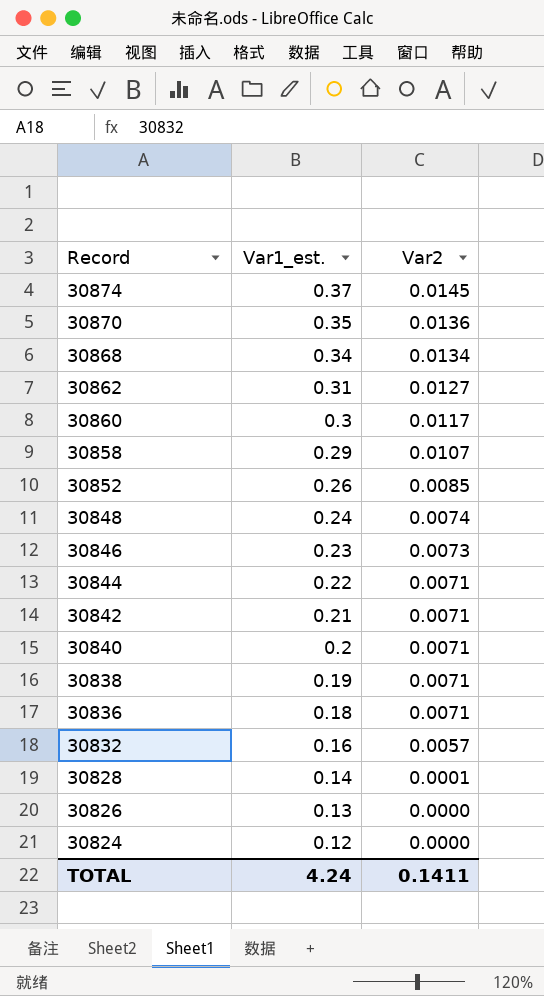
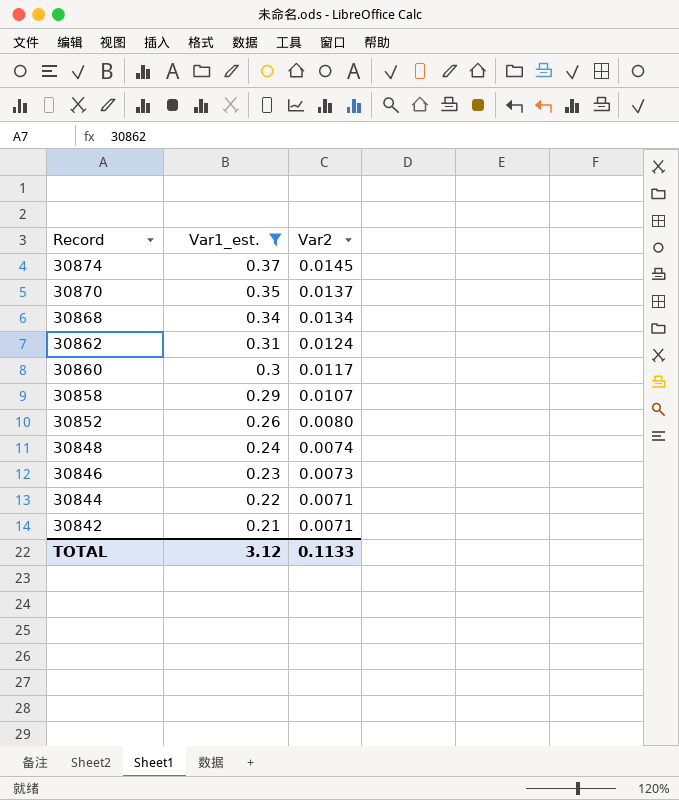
filter: none -> Var1_est. >= 0.21
30870 | Var2: 0.0136 -> 0.0137
30862 | Var2: 0.0127 -> 0.0124
30852 | Var2: 0.0085 -> 0.0080
TOTAL | Var1_est.: 4.24 -> 3.12
TOTAL | Var2: 0.1411 -> 0.1133

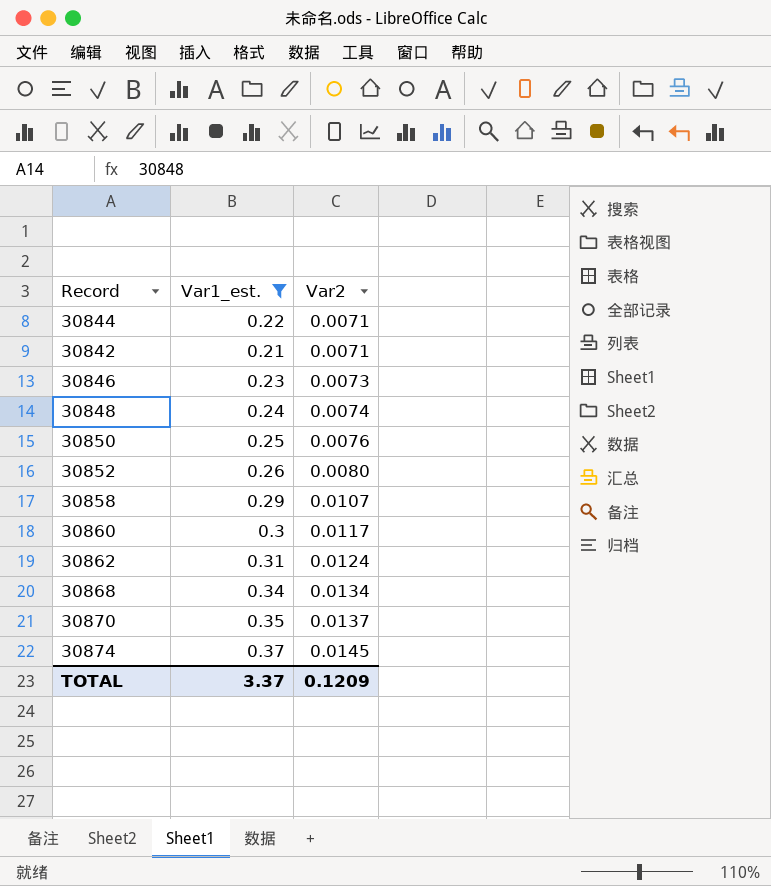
row order: Record descending -> Var2 ascending
row 30850: none -> 0.25 | 0.0076
TOTAL | Var1_est.: 3.12 -> 3.37
TOTAL | Var2: 0.1133 -> 0.1209

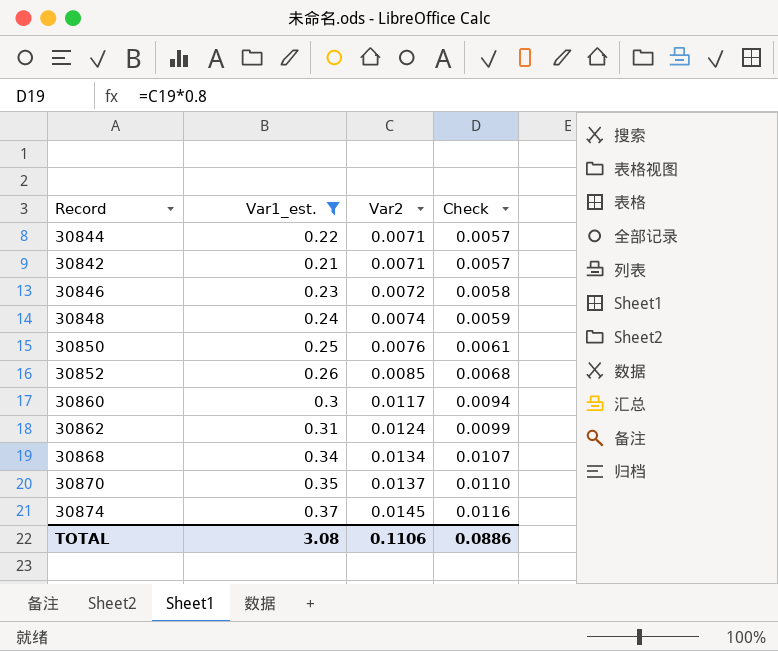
column Check | formula: none -> [Var2] * 0.8
row 30858: 0.29 | 0.0107 -> none
30846 | Var2: 0.0073 -> 0.0072
30852 | Var2: 0.0080 -> 0.0085
TOTAL | Var1_est.: 3.37 -> 3.08
TOTAL | Var2: 0.1209 -> 0.1106

